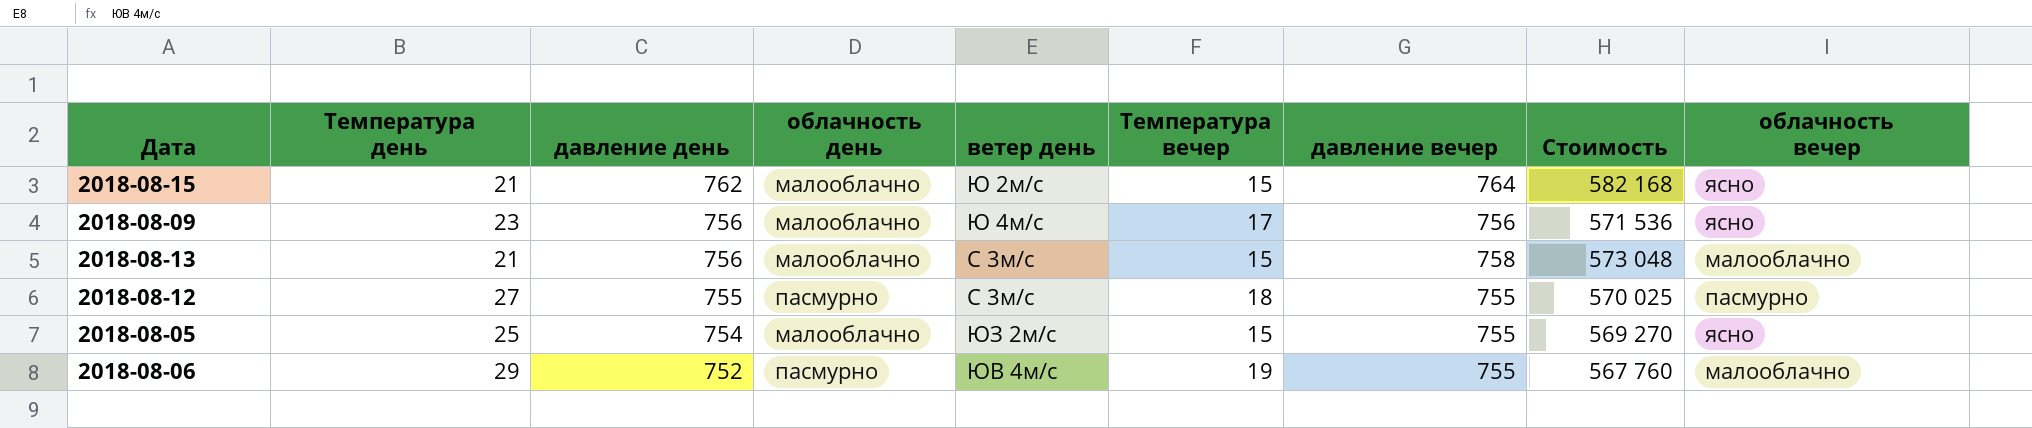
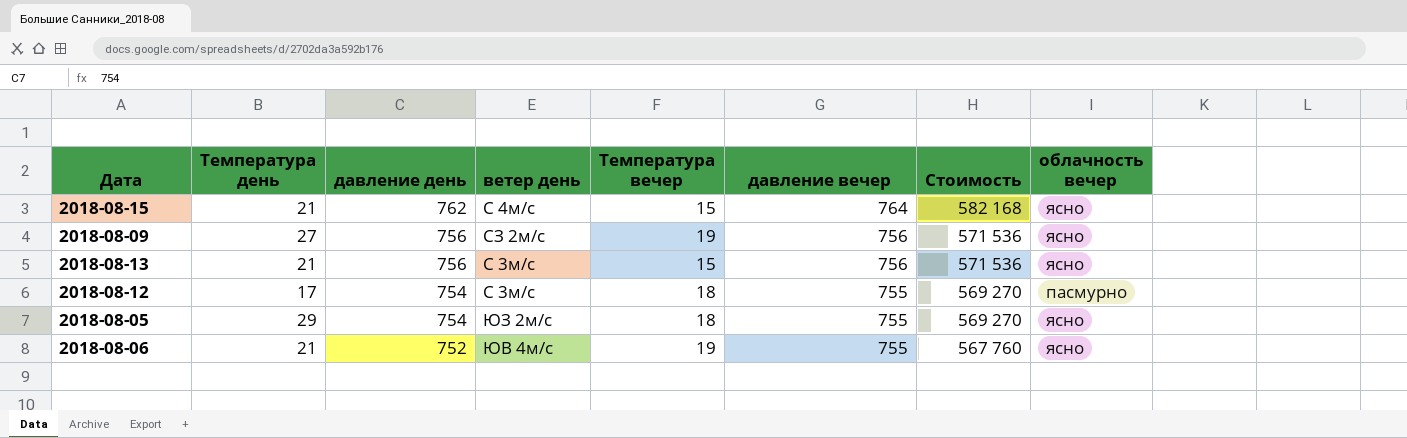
column облачность день | position: 4 -> none
2018-08-15 | ветер день: Ю 2м/с -> С 4м/с
2018-08-09 | Температура день: 23 -> 27
2018-08-09 | ветер день: Ю 4м/с -> СЗ 2м/с
2018-08-09 | Температура вечер: 17 -> 19
2018-08-13 | давление вечер: 758 -> 756
2018-08-13 | Стоимость: 573 048 -> 571 536
2018-08-13 | облачность вечер: малооблачно -> ясно
2018-08-12 | Температура день: 27 -> 17
2018-08-12 | давление день: 755 -> 754
2018-08-12 | Стоимость: 570 025 -> 569 270
2018-08-05 | Температура день: 25 -> 29
2018-08-05 | Температура вечер: 15 -> 18
2018-08-06 | Температура день: 29 -> 21
2018-08-06 | облачность вечер: малооблачно -> ясно

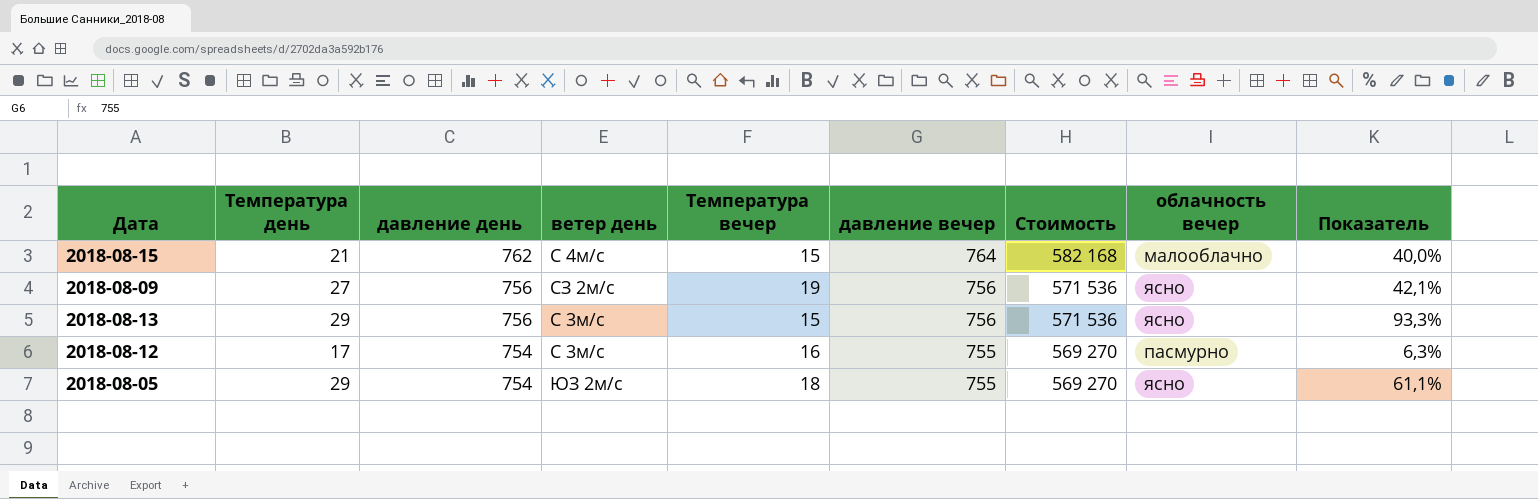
column Показатель | formula: none -> ([Температура день] - [Температура вечер]) / [Температура вечер]
row 2018-08-06: 21 | 752 | ЮВ 4м/с | 19 | 755 | 567 760 | ясно -> none
2018-08-15 | облачность вечер: ясно -> малооблачно
2018-08-13 | Температура день: 21 -> 29
2018-08-12 | Температура вечер: 18 -> 16

